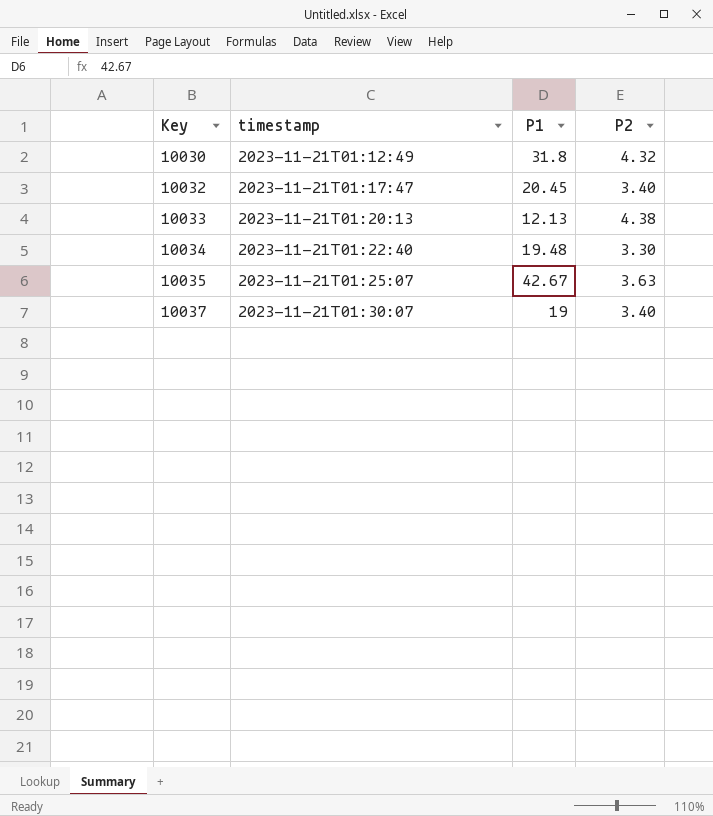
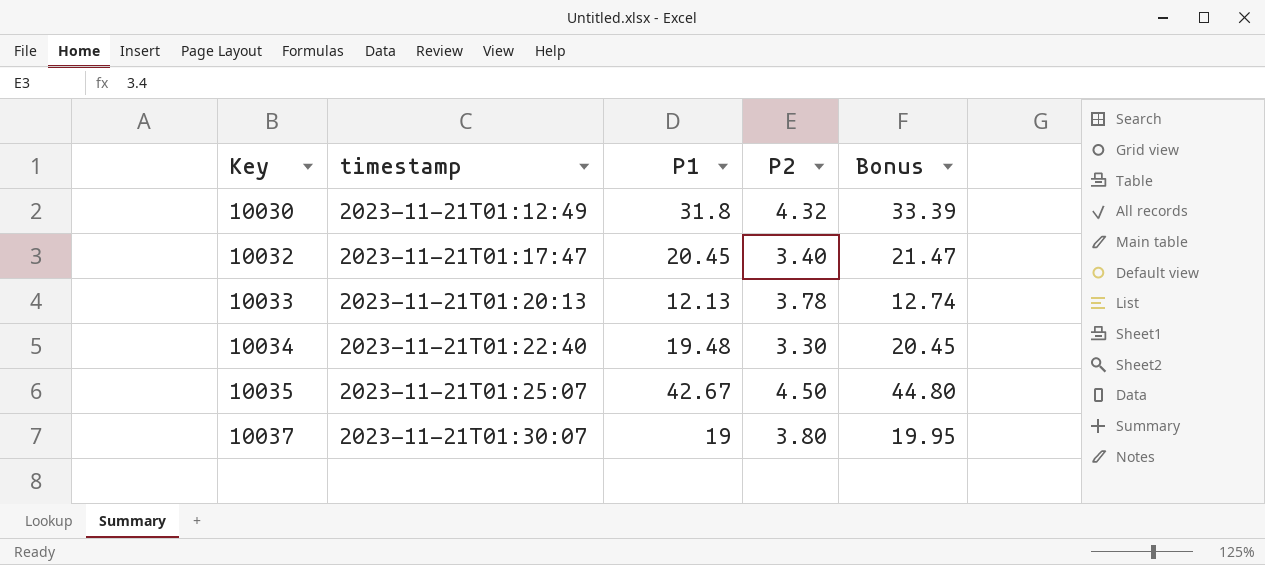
column Bonus | formula: none -> [P1] * 1.05
10033 | P2: 4.38 -> 3.78
10035 | P2: 3.63 -> 4.50
10037 | P2: 3.40 -> 3.80

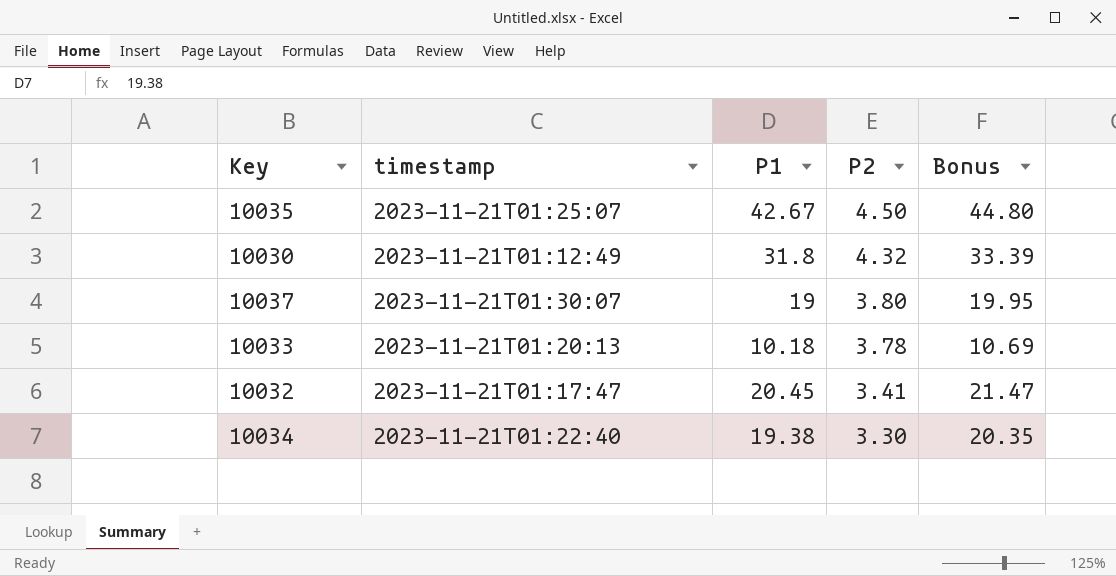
row order: Key ascending -> P2 descending
10033 | P1: 12.13 -> 10.18
10033 | Bonus: 12.74 -> 10.69
10032 | P2: 3.40 -> 3.41
10034 | P1: 19.48 -> 19.38
10034 | Bonus: 20.45 -> 20.35

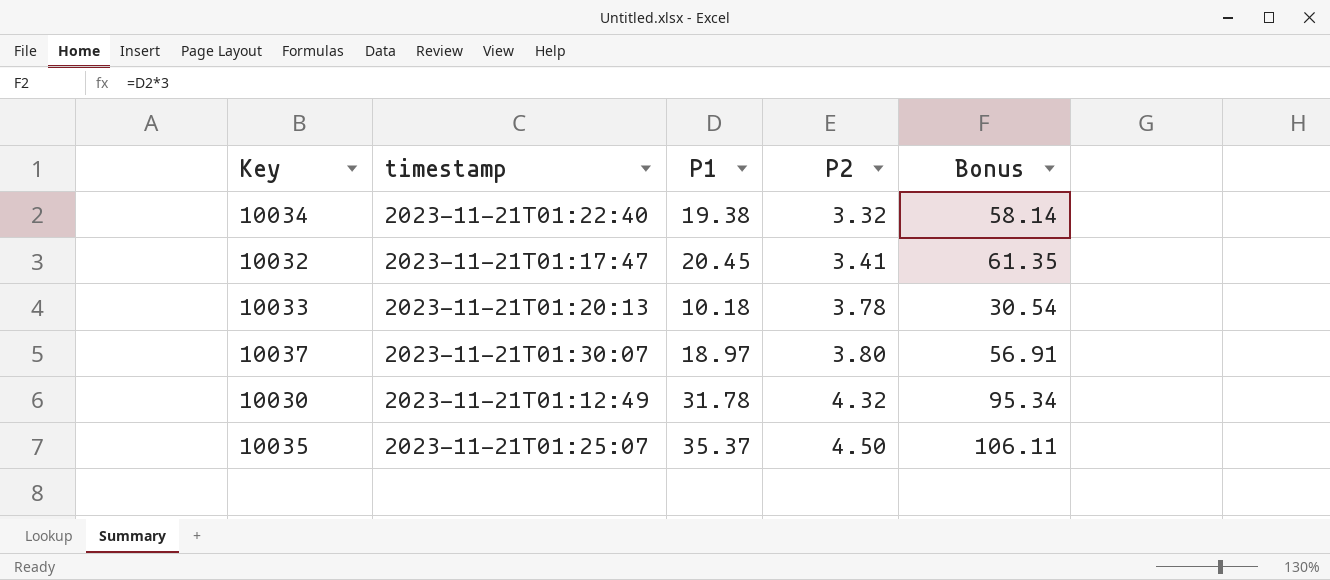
row order: P2 descending -> P2 ascending
column Bonus | formula: [P1] * 1.05 -> [P1] * 3
10034 | P2: 3.30 -> 3.32
10037 | P1: 19 -> 18.97
10030 | P1: 31.8 -> 31.78
10035 | P1: 42.67 -> 35.37

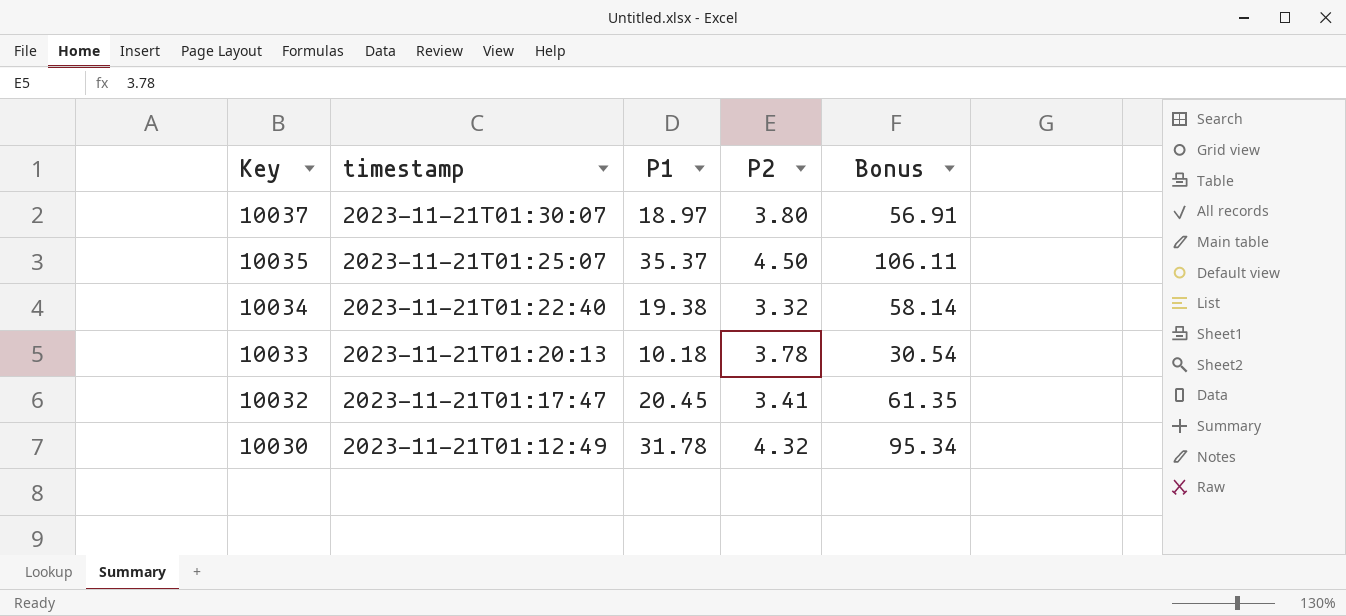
row order: P2 ascending -> Key descending

